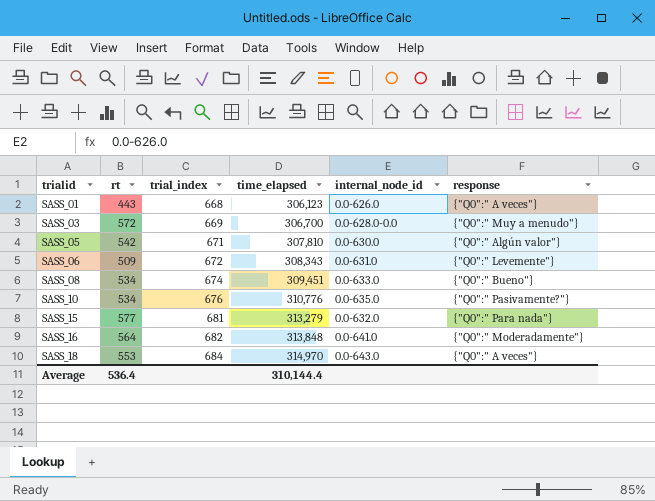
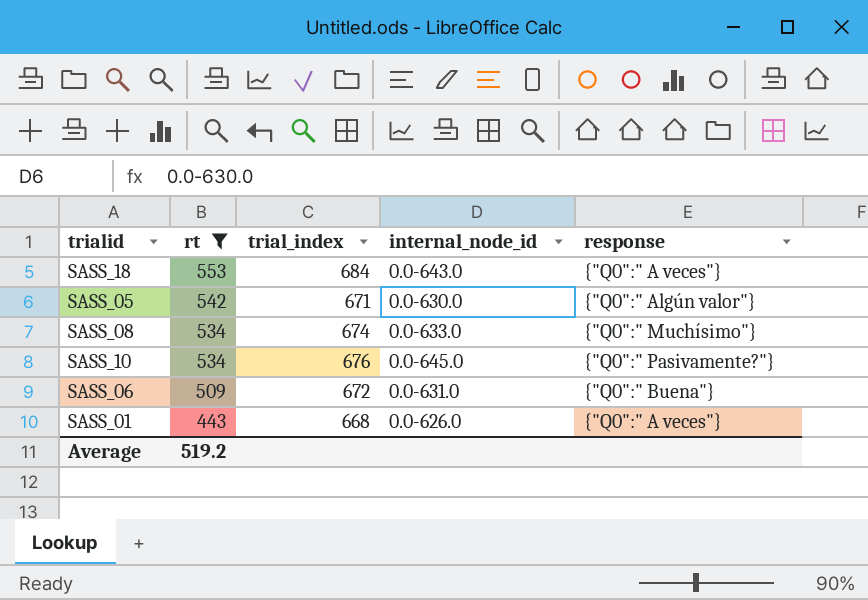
filter: none -> rt <= 553
row order: trialid ascending -> rt descending
column time_elapsed | position: 4 -> none
SASS_08 | response: {"Q0":" Bueno"} -> {"Q0":" Muchísimo"}
SASS_10 | internal_node_id: 0.0-635.0 -> 0.0-645.0
SASS_06 | response: {"Q0":" Levemente"} -> {"Q0":" Buena"}
Average | rt: 536.4 -> 519.2

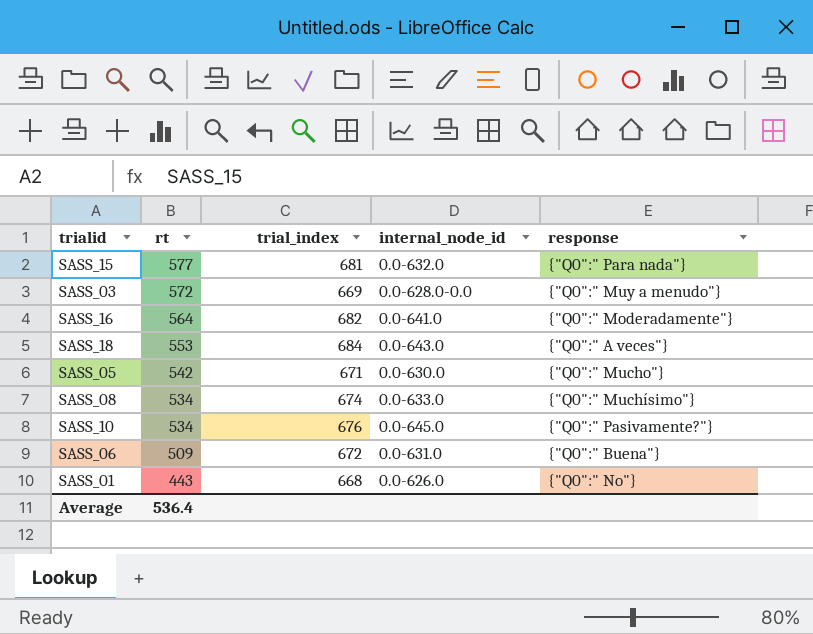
filter: rt <= 553 -> none
SASS_05 | response: {"Q0":" Algún valor"} -> {"Q0":" Mucho"}
SASS_01 | response: {"Q0":" A veces"} -> {"Q0":" No"}
Average | rt: 519.2 -> 536.4

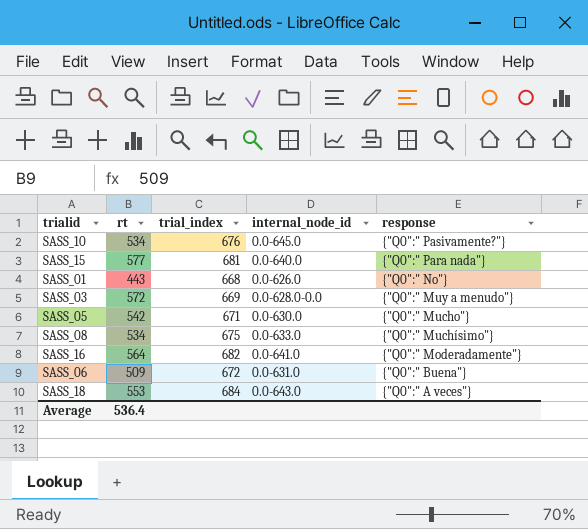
row order: rt descending -> response descending
SASS_15 | internal_node_id: 0.0-632.0 -> 0.0-640.0
SASS_08 | trial_index: 674 -> 675

